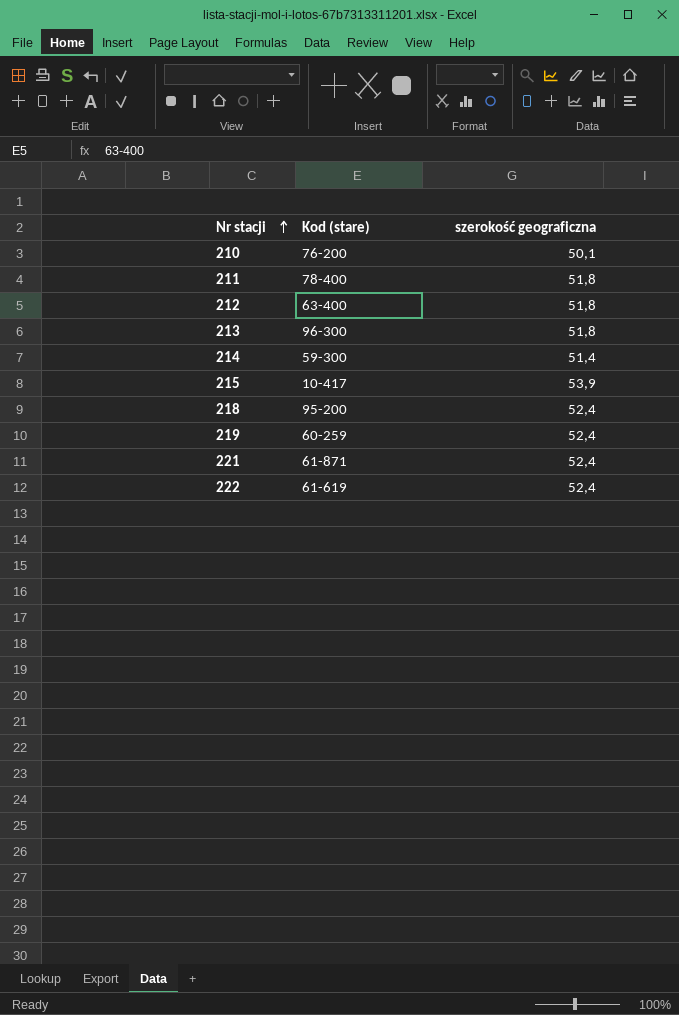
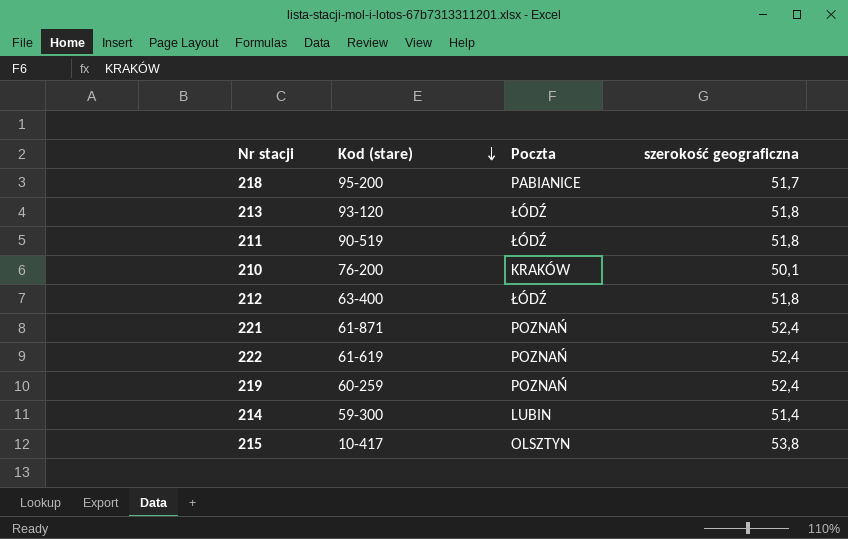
row order: Nr stacji ascending -> Kod (stare) descending
column Poczta | position: none -> 3
218 | szerokość geograficzna: 52,4 -> 51,7
213 | Kod (stare): 96-300 -> 93-120
211 | Kod (stare): 78-400 -> 90-519
215 | szerokość geograficzna: 53,9 -> 53,8

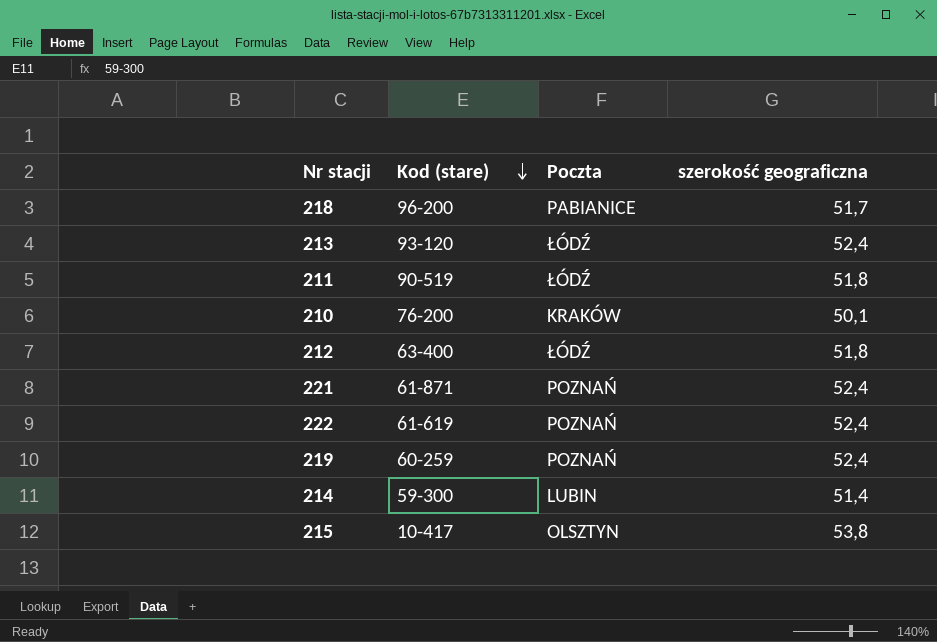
218 | Kod (stare): 95-200 -> 96-200
213 | szerokość geograficzna: 51,8 -> 52,4

